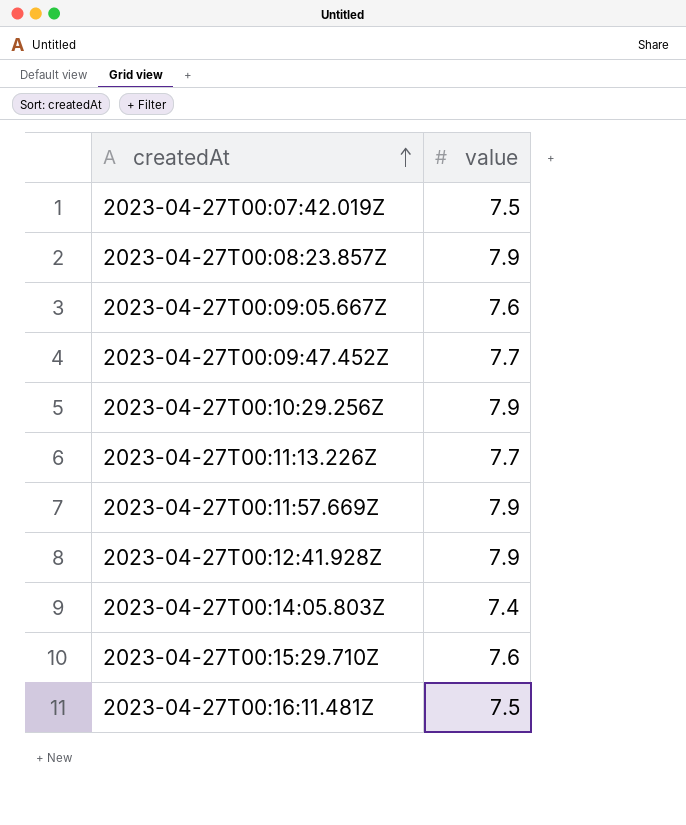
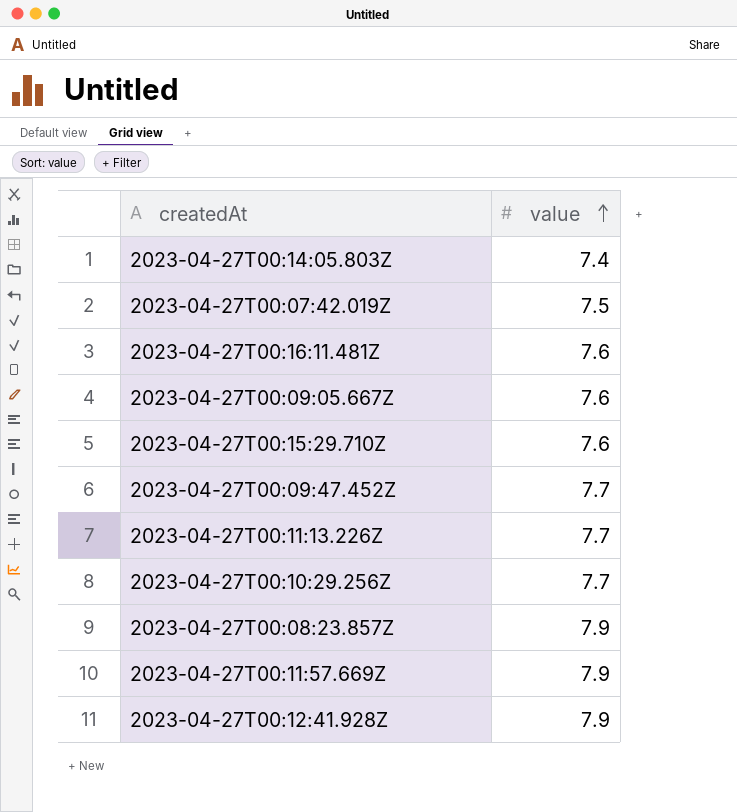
row order: createdAt ascending -> value ascending
2023-04-27T00:16:11.481Z | value: 7.5 -> 7.6
2023-04-27T00:10:29.256Z | value: 7.9 -> 7.7

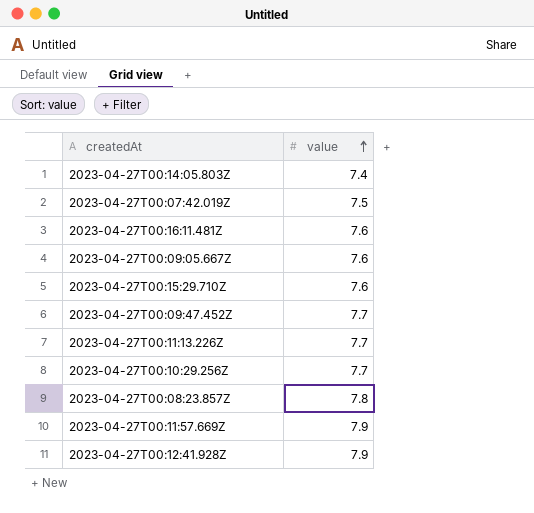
2023-04-27T00:08:23.857Z | value: 7.9 -> 7.8

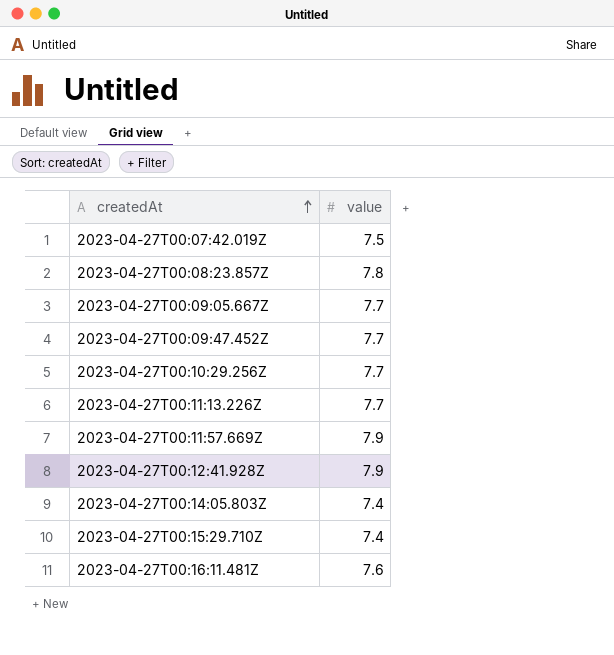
row order: value ascending -> createdAt ascending
2023-04-27T00:09:05.667Z | value: 7.6 -> 7.7
2023-04-27T00:15:29.710Z | value: 7.6 -> 7.4

